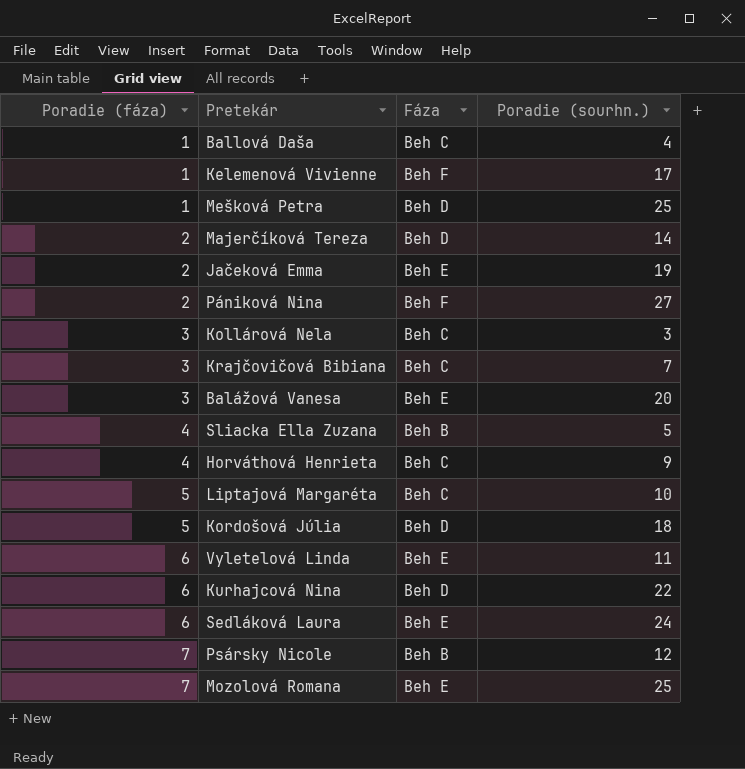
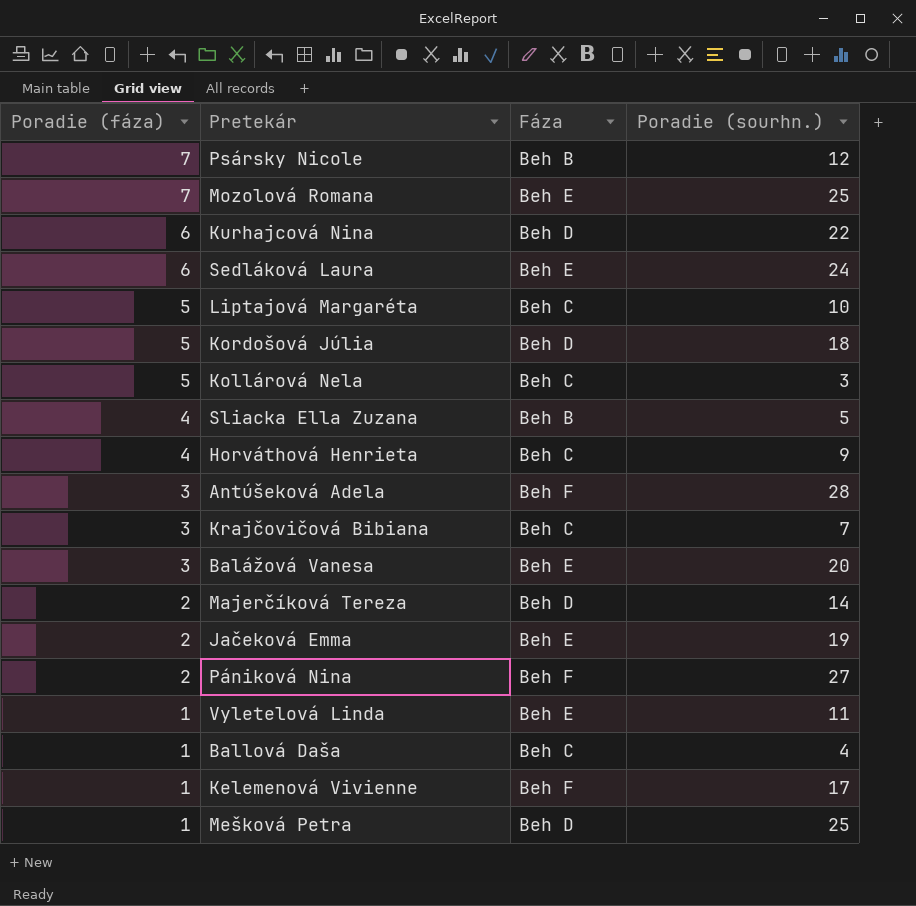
row order: Poradie (fáza) ascending -> Poradie (fáza) descending
Kollárová Nela | Poradie (fáza): 3 -> 5
row Antúšeková Adela: none -> 3 | Beh F | 28
Vyletelová Linda | Poradie (fáza): 6 -> 1

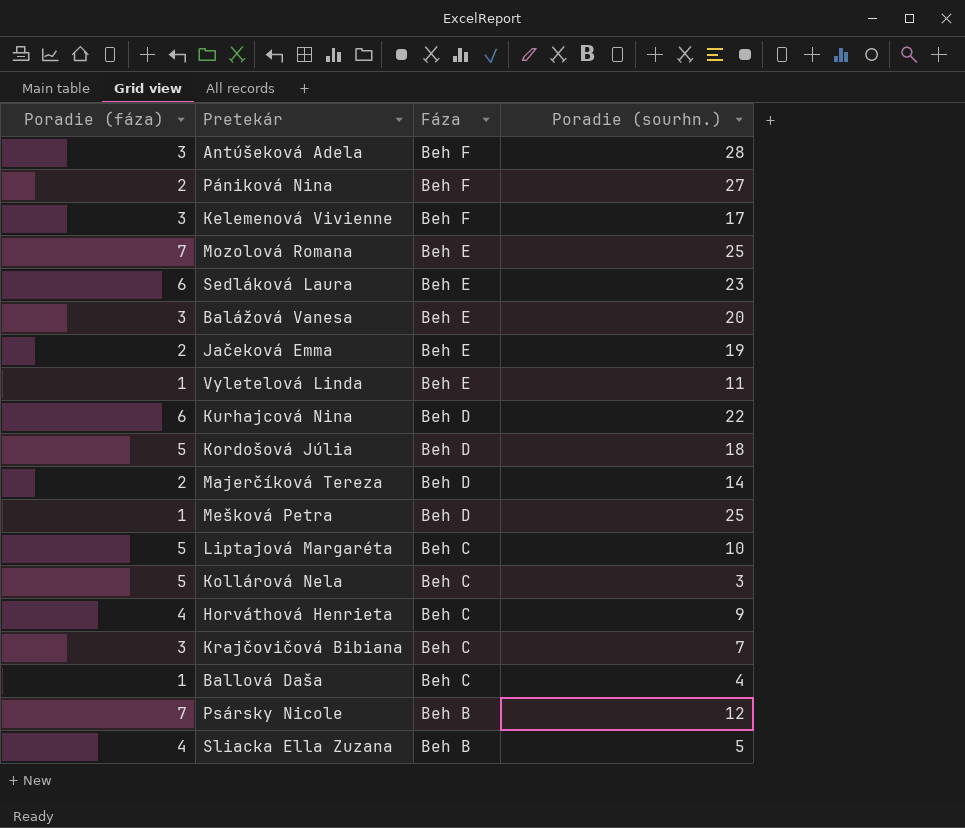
row order: Poradie (fáza) descending -> Fáza descending
Kelemenová Vivienne | Poradie (fáza): 1 -> 3
Sedláková Laura | Poradie (sourhn.): 24 -> 23

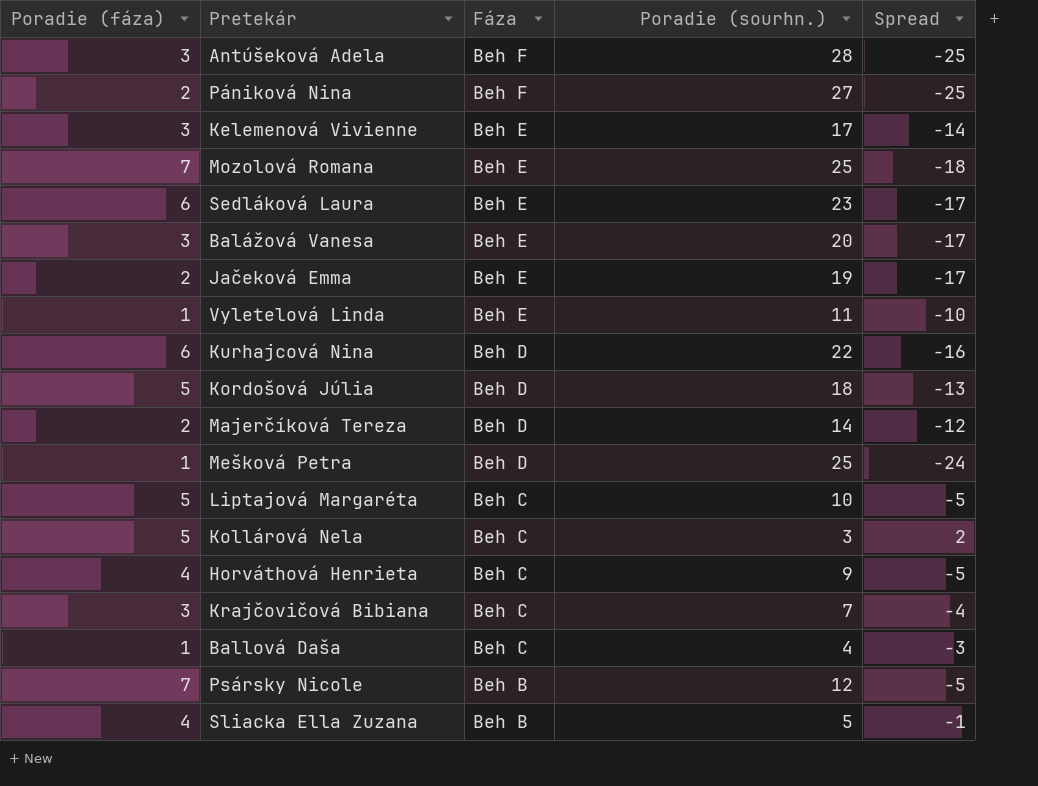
column Spread | formula: none -> [Poradie (fáza)] - [Poradie (sourhn.)]
Kelemenová Vivienne | Fáza: Beh F -> Beh E

